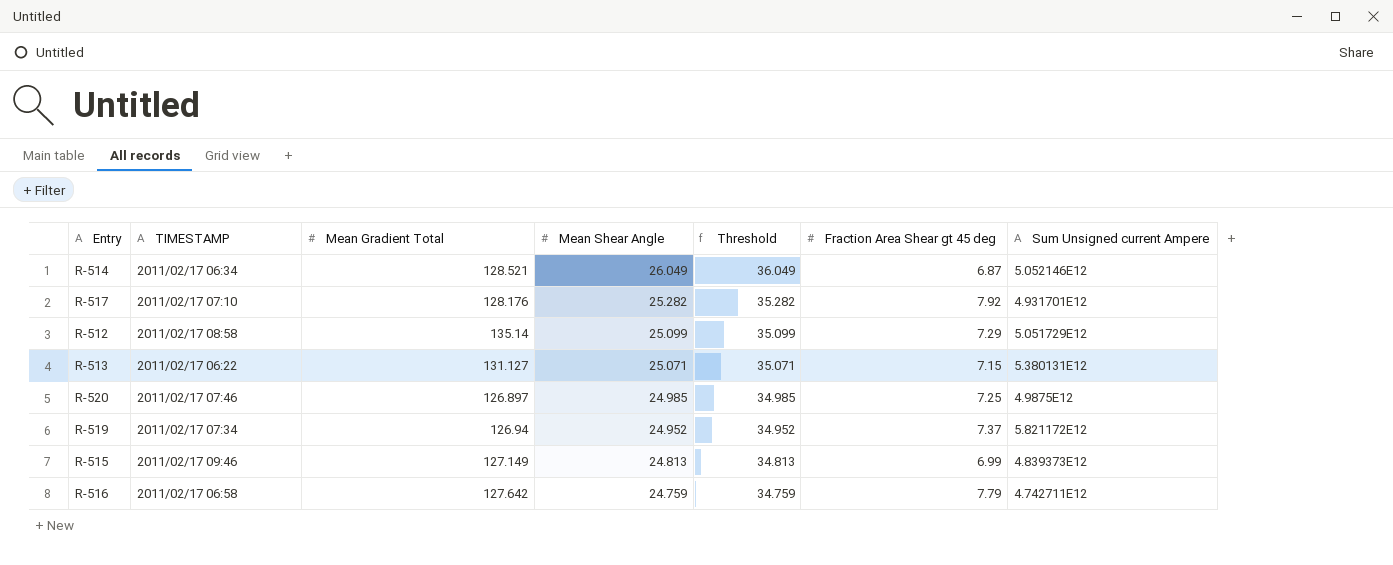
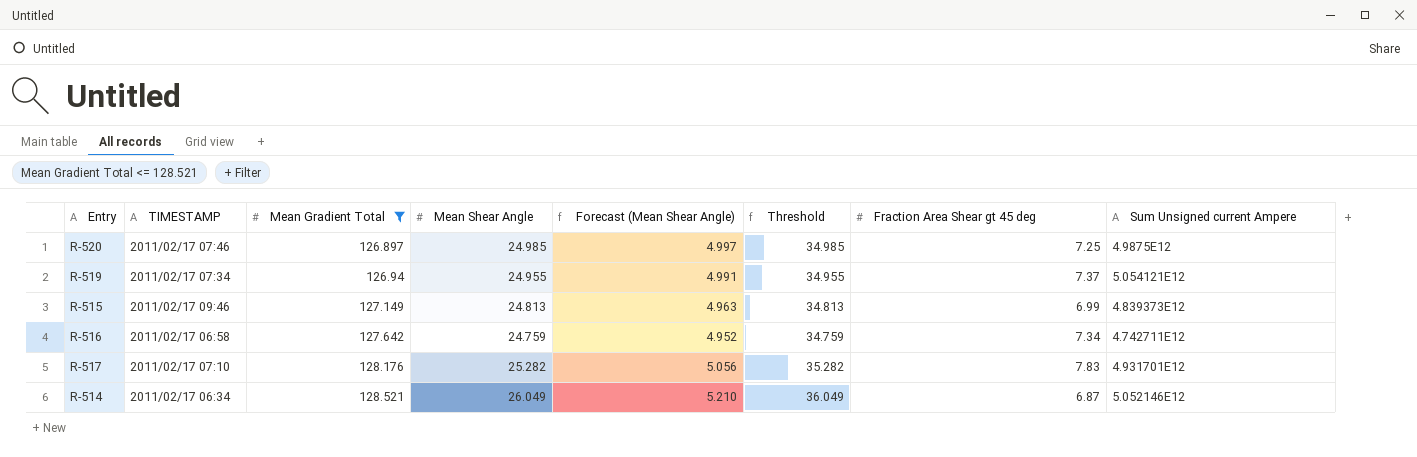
filter: none -> Mean Gradient Total <= 128.521
row order: Mean Shear Angle descending -> Mean Gradient Total ascending
column Forecast (Mean Shear Angle) | formula: none -> [Mean Shear Angle] * 0.2
R-519 | Mean Shear Angle: 24.952 -> 24.955
R-519 | Threshold: 34.952 -> 34.955
R-519 | Sum Unsigned current Ampere: 5.821172E12 -> 5.054121E12
R-516 | Fraction Area Shear gt 45 deg: 7.79 -> 7.34
R-517 | Fraction Area Shear gt 45 deg: 7.92 -> 7.83

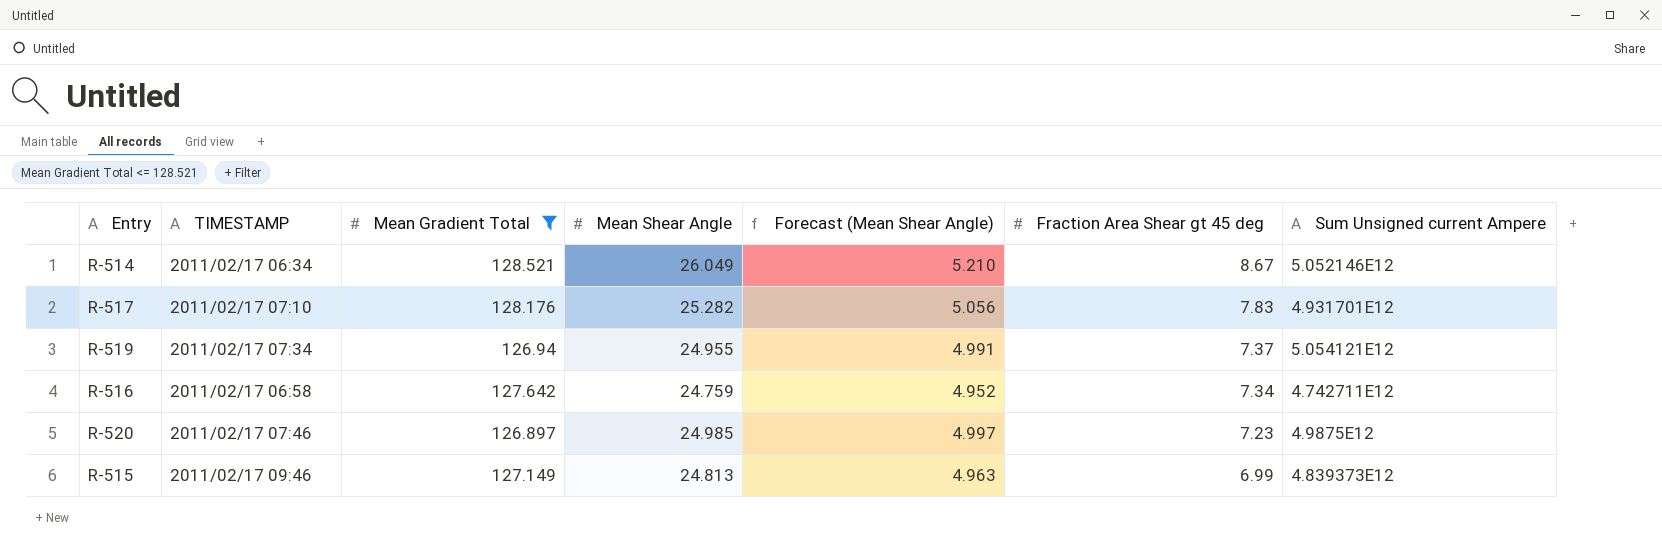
row order: Mean Gradient Total ascending -> Fraction Area Shear gt 45 deg descending
column Threshold | formula: [Mean Shear Angle] + 10 -> none
R-514 | Fraction Area Shear gt 45 deg: 6.87 -> 8.67
R-520 | Fraction Area Shear gt 45 deg: 7.25 -> 7.23

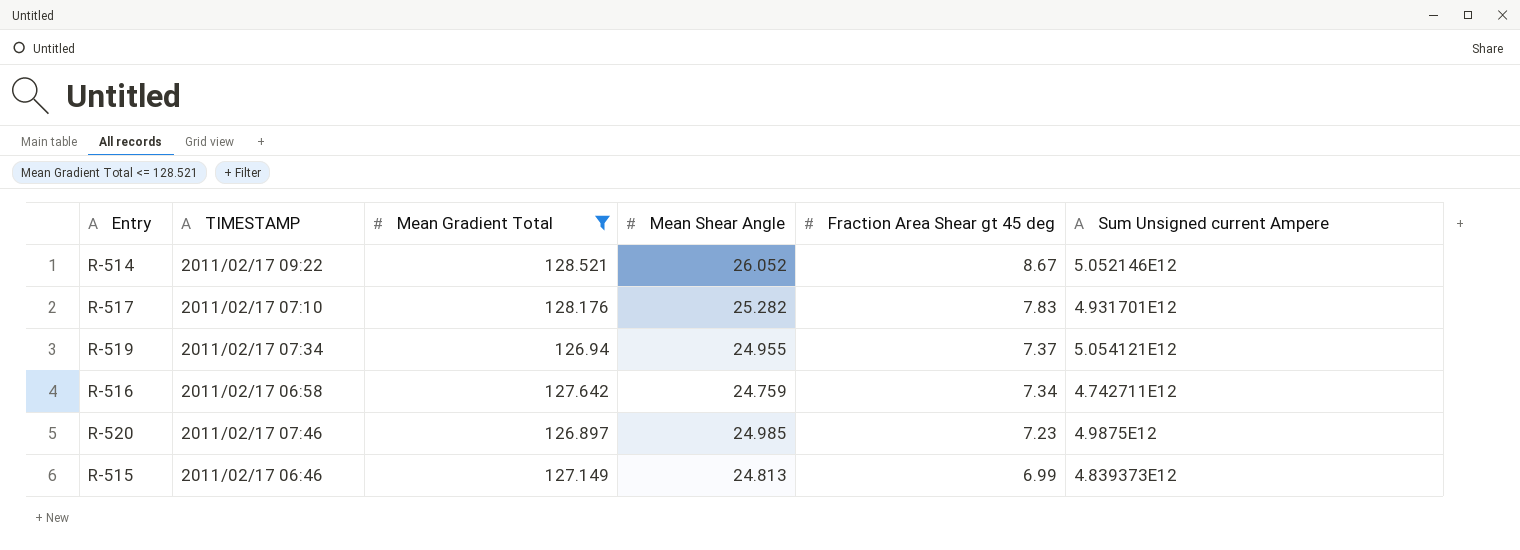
column Forecast (Mean Shear Angle) | formula: [Mean Shear Angle] * 0.2 -> none
R-514 | TIMESTAMP: 2011/02/17 06:34 -> 2011/02/17 09:22
R-514 | Mean Shear Angle: 26.049 -> 26.052
R-515 | TIMESTAMP: 2011/02/17 09:46 -> 2011/02/17 06:46

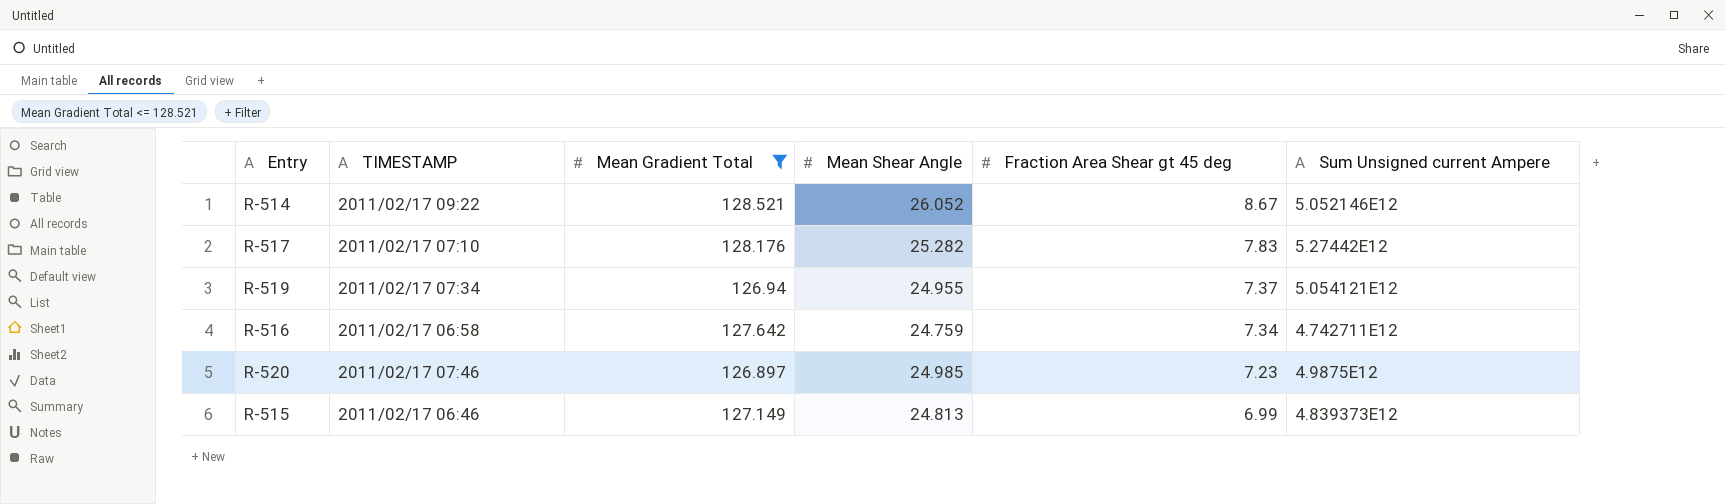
R-517 | Sum Unsigned current Ampere: 4.931701E12 -> 5.27442E12

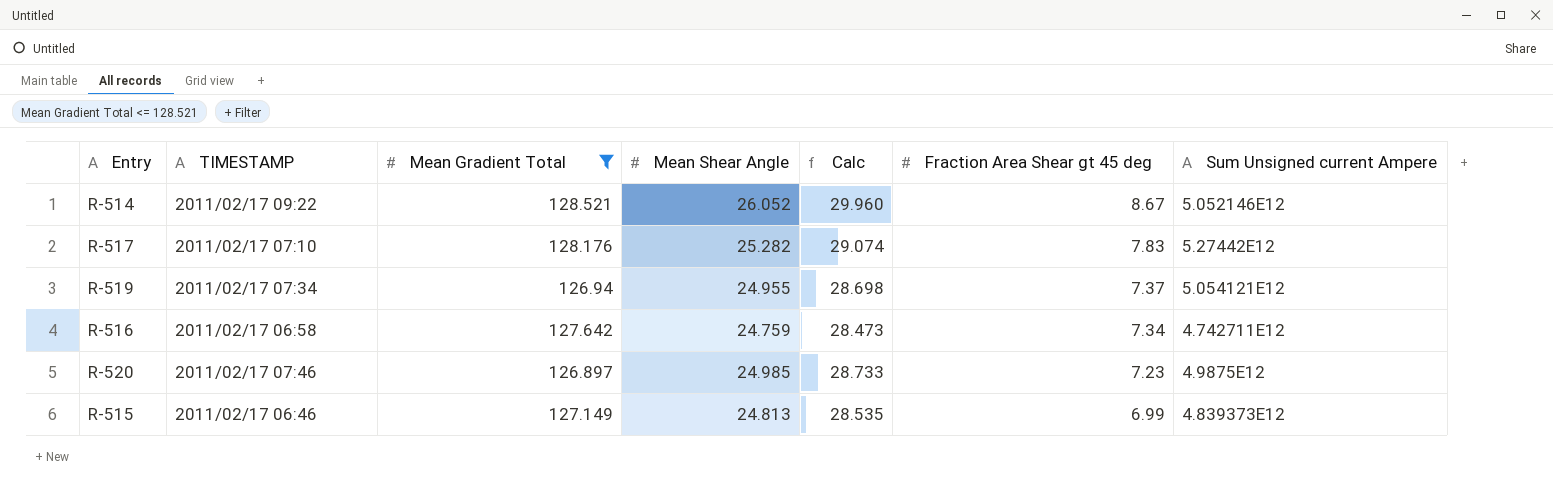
column Calc | formula: none -> [Mean Shear Angle] * 1.15

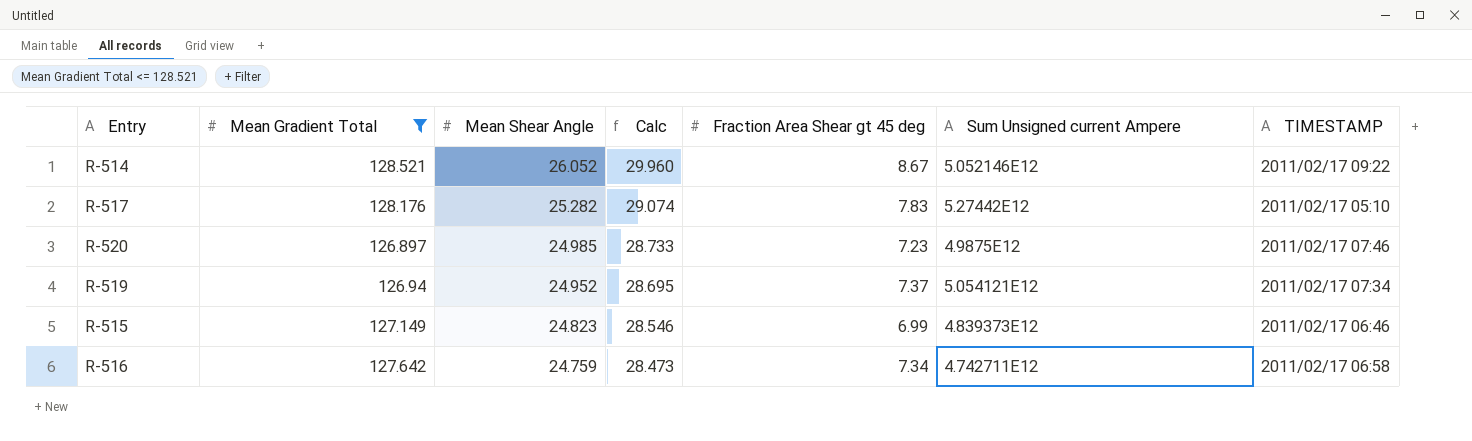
row order: Fraction Area Shear gt 45 deg descending -> Mean Shear Angle descending
column TIMESTAMP | position: 2 -> 7
R-517 | TIMESTAMP: 2011/02/17 07:10 -> 2011/02/17 05:10
R-519 | Mean Shear Angle: 24.955 -> 24.952
R-519 | Calc: 28.698 -> 28.695
R-515 | Mean Shear Angle: 24.813 -> 24.823
R-515 | Calc: 28.535 -> 28.546

